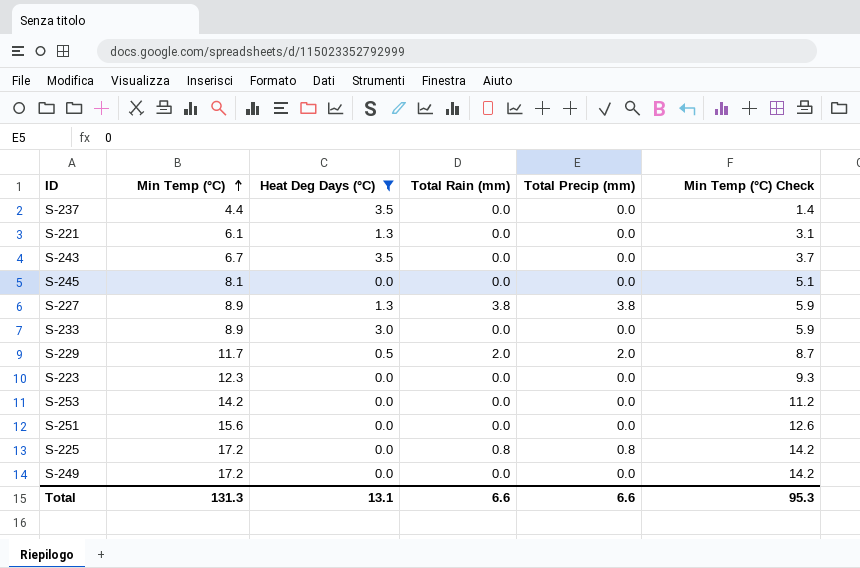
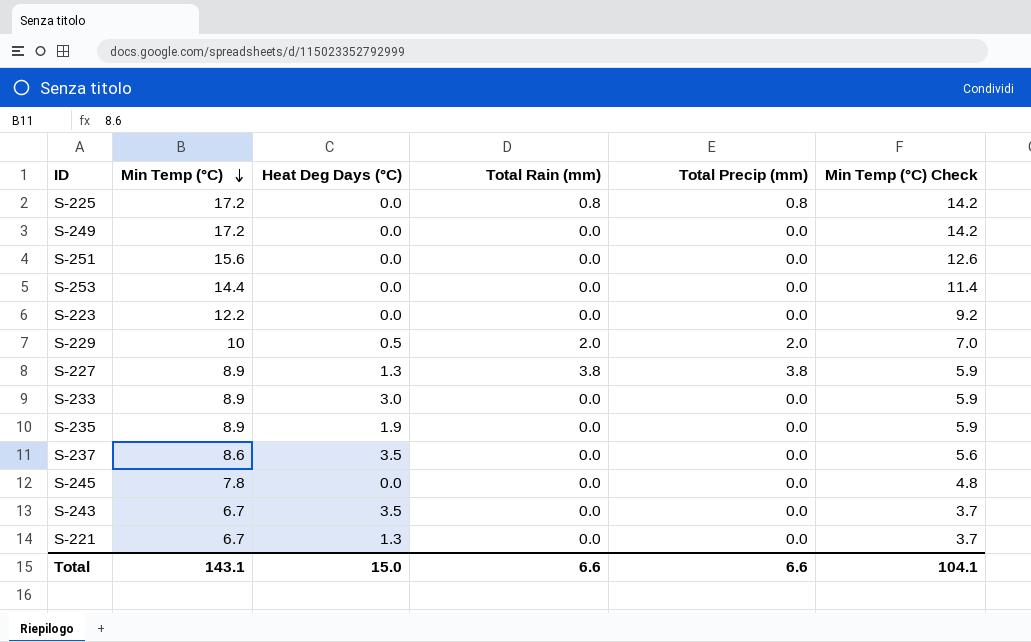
filter: Heat Deg Days (°C) != 1.9 -> none
row order: Min Temp (°C) ascending -> Min Temp (°C) descending
S-253 | Min Temp (°C): 14.2 -> 14.4
S-253 | Min Temp (°C) Check: 11.2 -> 11.4
S-223 | Min Temp (°C): 12.3 -> 12.2
S-223 | Min Temp (°C) Check: 9.3 -> 9.2
S-229 | Min Temp (°C): 11.7 -> 10
S-229 | Min Temp (°C) Check: 8.7 -> 7.0
S-237 | Min Temp (°C): 4.4 -> 8.6
S-237 | Min Temp (°C) Check: 1.4 -> 5.6
S-245 | Min Temp (°C): 8.1 -> 7.8
S-245 | Min Temp (°C) Check: 5.1 -> 4.8
S-221 | Min Temp (°C): 6.1 -> 6.7
S-221 | Min Temp (°C) Check: 3.1 -> 3.7
Total | Min Temp (°C): 131.3 -> 143.1
Total | Heat Deg Days (°C): 13.1 -> 15.0
Total | Min Temp (°C) Check: 95.3 -> 104.1

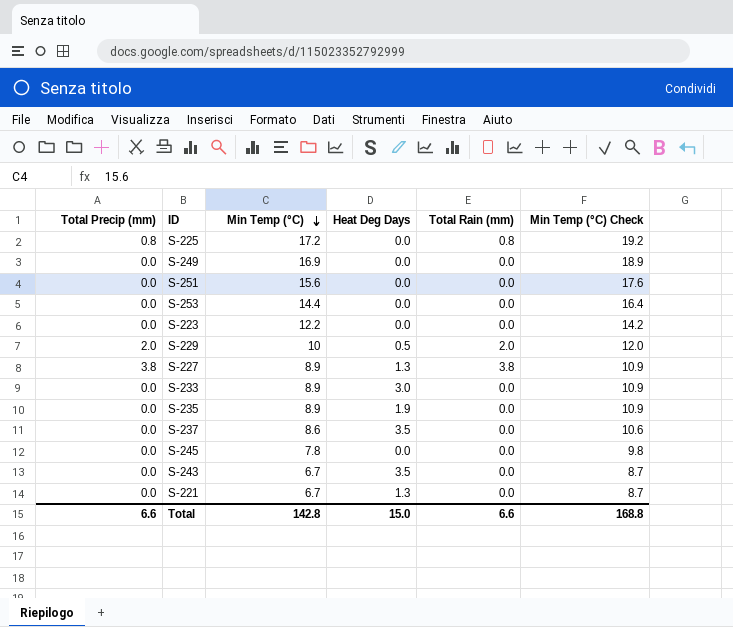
column Total Precip (mm) | position: 5 -> 1
column name: Heat Deg Days (°C) -> Heat Deg Days
column Min Temp (°C) Check | formula: [Min Temp (°C)] - 3 -> [Min Temp (°C)] + 2
S-249 | Min Temp (°C): 17.2 -> 16.9
Total | Min Temp (°C): 143.1 -> 142.8
Total | Min Temp (°C) Check: 104.1 -> 168.8

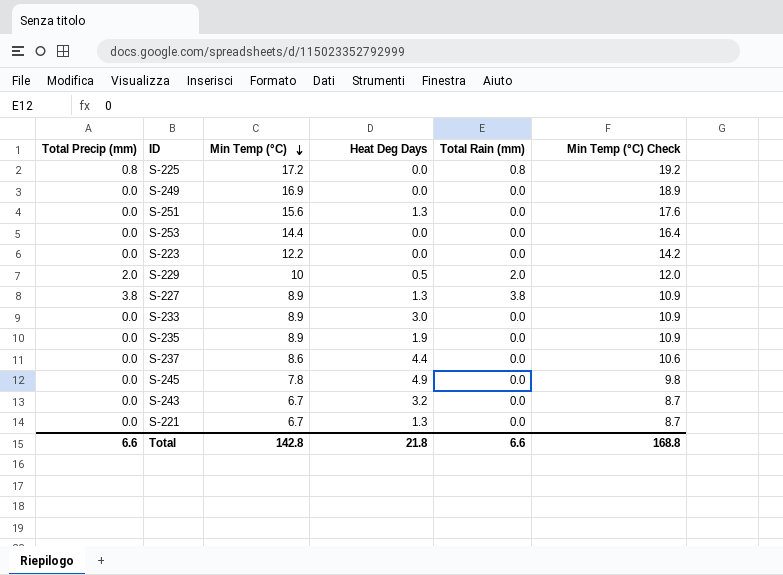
S-251 | Heat Deg Days: 0.0 -> 1.3
S-237 | Heat Deg Days: 3.5 -> 4.4
S-245 | Heat Deg Days: 0.0 -> 4.9
S-243 | Heat Deg Days: 3.5 -> 3.2
Total | Heat Deg Days: 15.0 -> 21.8

